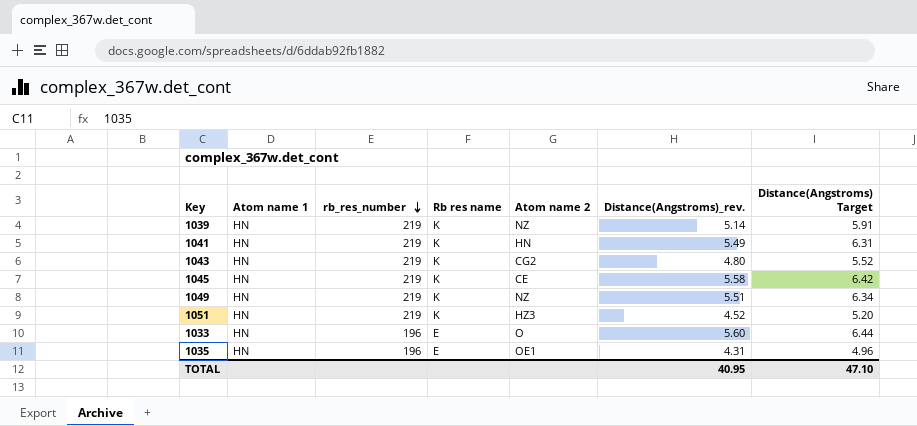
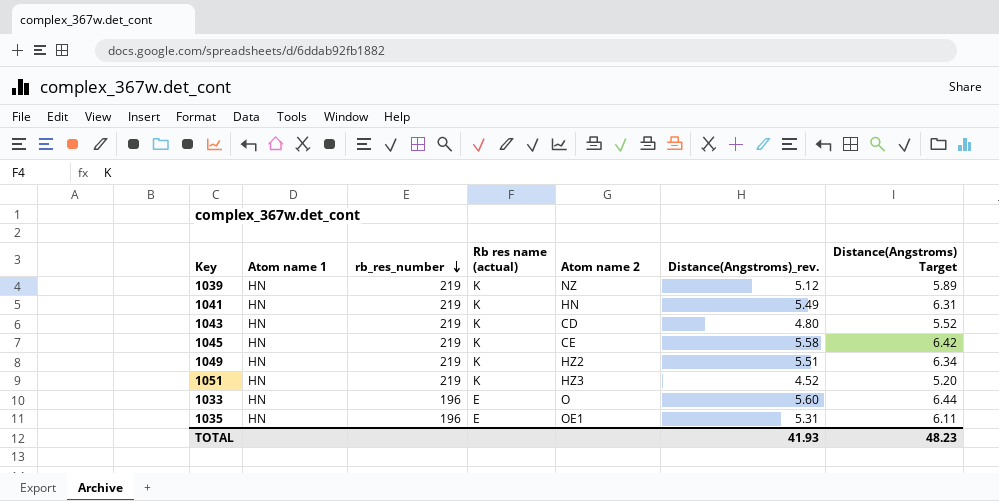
column name: Rb res name -> Rb res name (actual)
1039 | Distance(Angstroms)_rev.: 5.14 -> 5.12
1039 | Distance(Angstroms) Target: 5.91 -> 5.89
1043 | Atom name 2: CG2 -> CD
1049 | Atom name 2: NZ -> HZ2
1035 | Distance(Angstroms)_rev.: 4.31 -> 5.31
1035 | Distance(Angstroms) Target: 4.96 -> 6.11
TOTAL | Distance(Angstroms)_rev.: 40.95 -> 41.93
TOTAL | Distance(Angstroms) Target: 47.10 -> 48.23

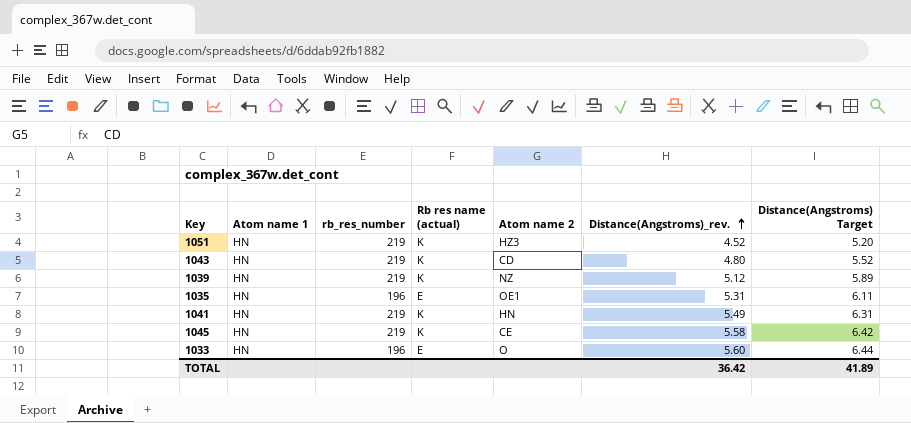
row order: rb_res_number descending -> Distance(Angstroms)_rev. ascending
row 1049: HN | 219 | K | HZ2 | 5.51 | 6.34 -> none
TOTAL | Distance(Angstroms)_rev.: 41.93 -> 36.42
TOTAL | Distance(Angstroms) Target: 48.23 -> 41.89

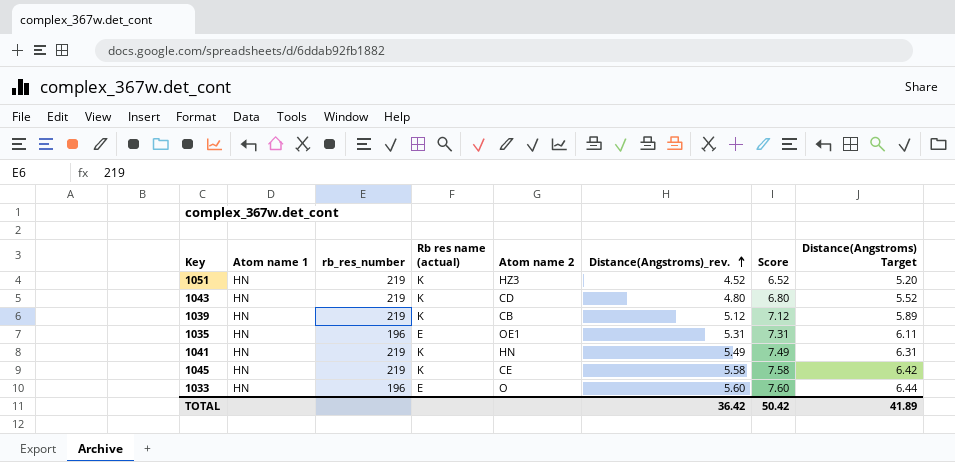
column Score | formula: none -> [Distance(Angstroms)_rev.] + 2
1039 | Atom name 2: NZ -> CB

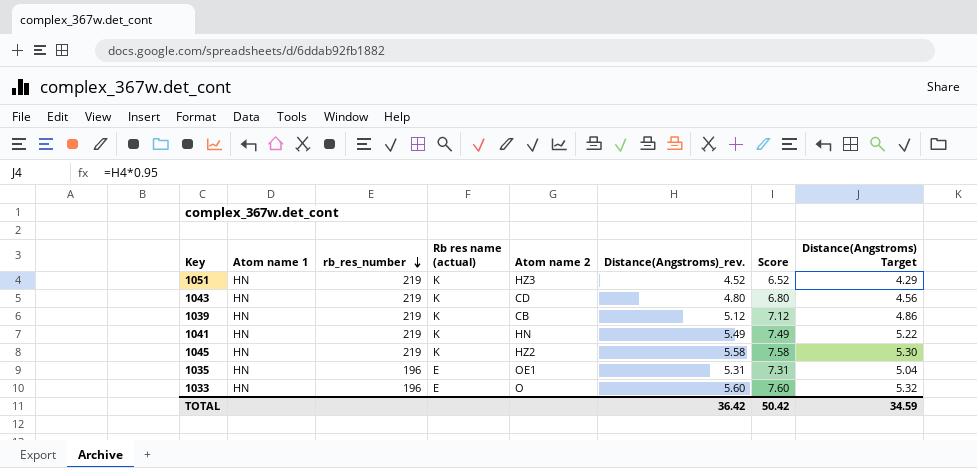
row order: Distance(Angstroms)_rev. ascending -> rb_res_number descending
column Distance(Angstroms) Target | formula: [Distance(Angstroms)_rev.] * 1.15 -> [Distance(Angstroms)_rev.] * 0.95
1045 | Atom name 2: CE -> HZ2
TOTAL | Distance(Angstroms) Target: 41.89 -> 34.59

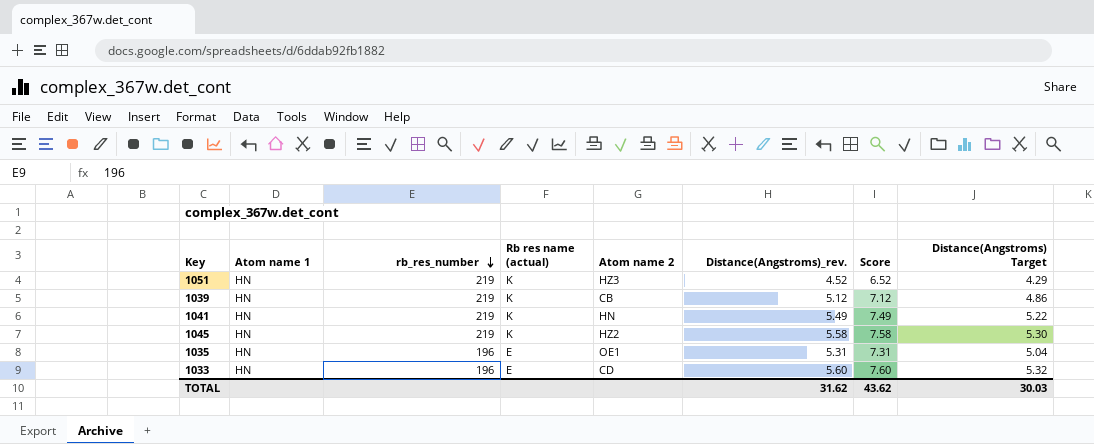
row 1043: HN | 219 | K | CD | 4.80 | 6.80 | 4.56 -> none
1033 | Atom name 2: O -> CD
TOTAL | Distance(Angstroms)_rev.: 36.42 -> 31.62
TOTAL | Score: 50.42 -> 43.62
TOTAL | Distance(Angstroms) Target: 34.59 -> 30.03

